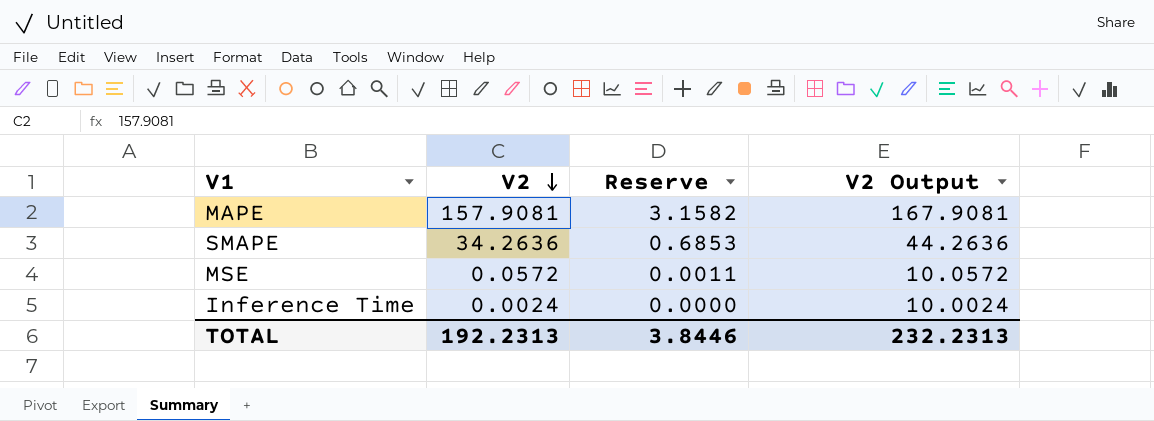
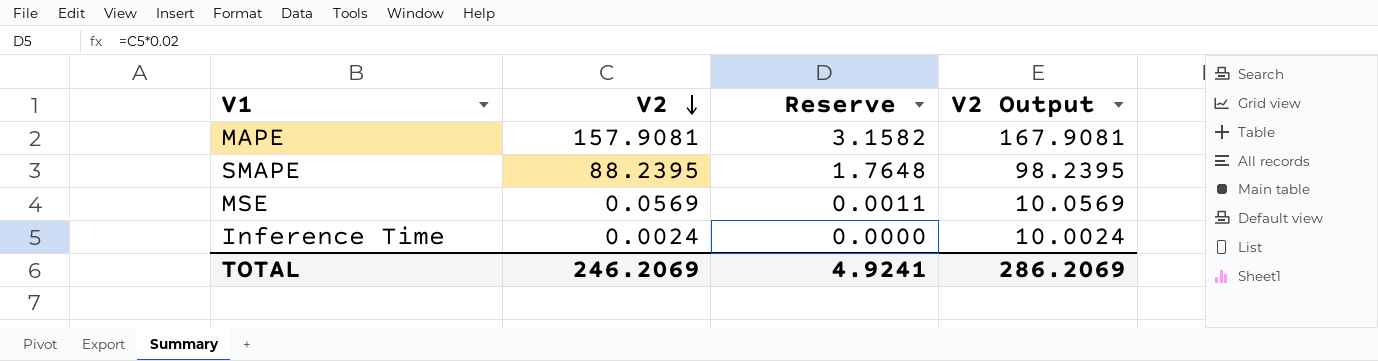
SMAPE | V2: 34.2636 -> 88.2395
SMAPE | Reserve: 0.6853 -> 1.7648
SMAPE | V2 Output: 44.2636 -> 98.2395
MSE | V2: 0.0572 -> 0.0569
MSE | V2 Output: 10.0572 -> 10.0569
TOTAL | V2: 192.2313 -> 246.2069
TOTAL | Reserve: 3.8446 -> 4.9241
TOTAL | V2 Output: 232.2313 -> 286.2069

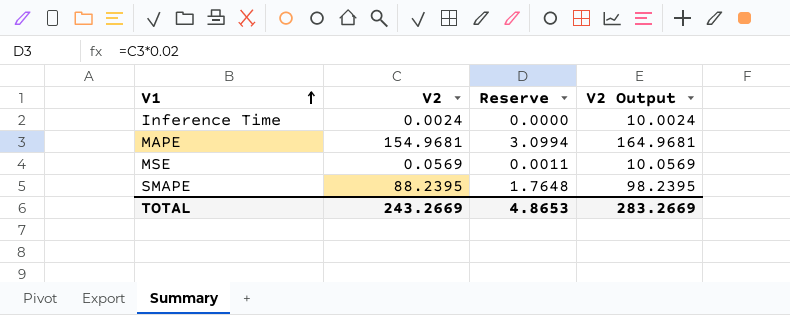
row order: V2 descending -> V1 ascending
MAPE | V2: 157.9081 -> 154.9681
MAPE | Reserve: 3.1582 -> 3.0994
MAPE | V2 Output: 167.9081 -> 164.9681
TOTAL | V2: 246.2069 -> 243.2669
TOTAL | Reserve: 4.9241 -> 4.8653
TOTAL | V2 Output: 286.2069 -> 283.2669

